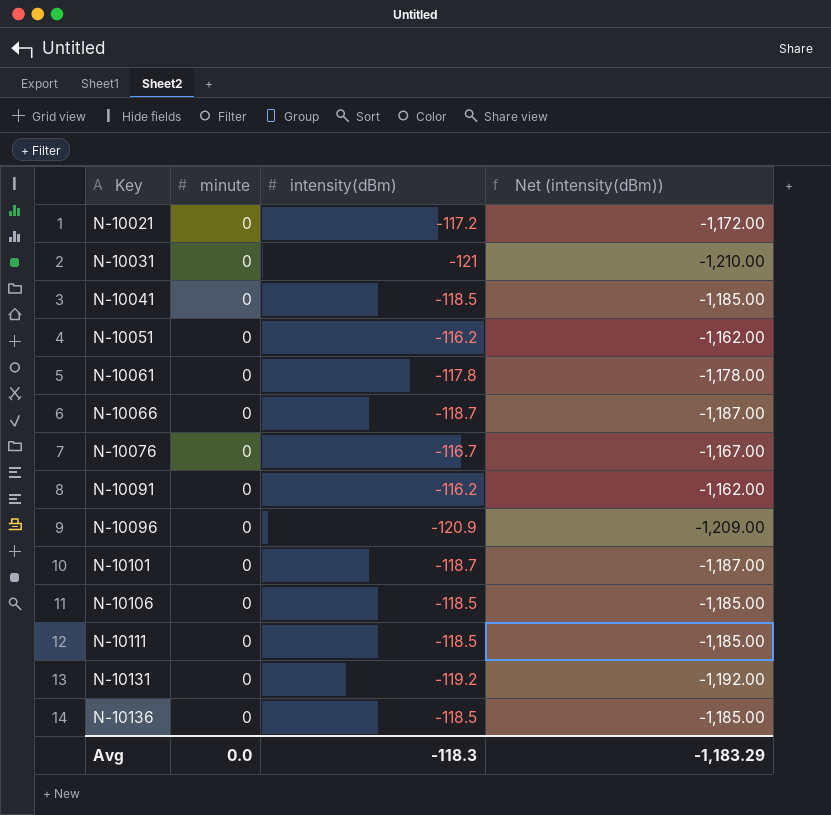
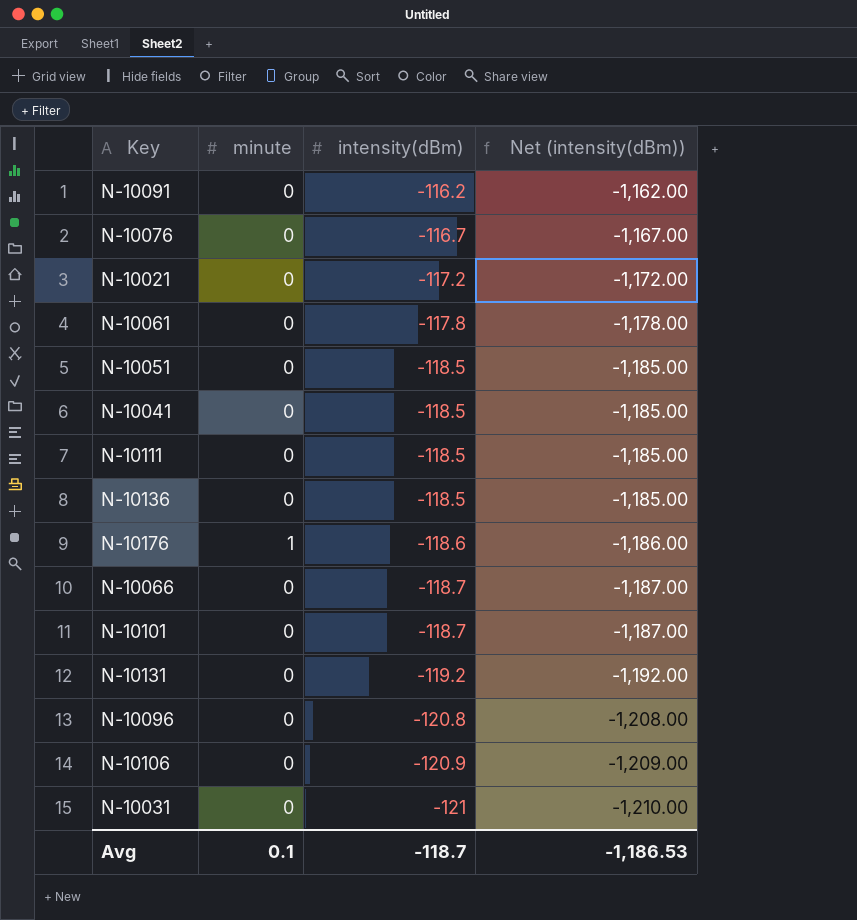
row order: Key ascending -> intensity(dBm) descending
N-10051 | intensity(dBm): -116.2 -> -118.5
N-10051 | Net (intensity(dBm)): -1,162.00 -> -1,185.00
row N-10176: none -> 1 | -118.6 | -1,186.00
N-10096 | intensity(dBm): -120.9 -> -120.8
N-10096 | Net (intensity(dBm)): -1,209.00 -> -1,208.00
N-10106 | intensity(dBm): -118.5 -> -120.9
N-10106 | Net (intensity(dBm)): -1,185.00 -> -1,209.00
Avg | minute: 0.0 -> 0.1
Avg | intensity(dBm): -118.3 -> -118.7
Avg | Net (intensity(dBm)): -1,183.29 -> -1,186.53

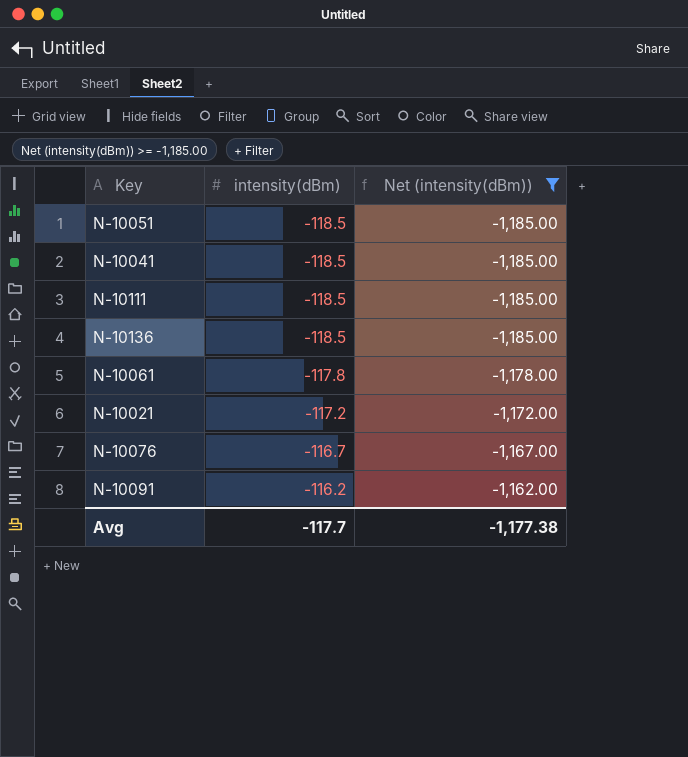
filter: none -> Net (intensity(dBm)) >= -1,185.00
row order: intensity(dBm) descending -> intensity(dBm) ascending
column minute | position: 2 -> none
Avg | intensity(dBm): -118.7 -> -117.7
Avg | Net (intensity(dBm)): -1,186.53 -> -1,177.38

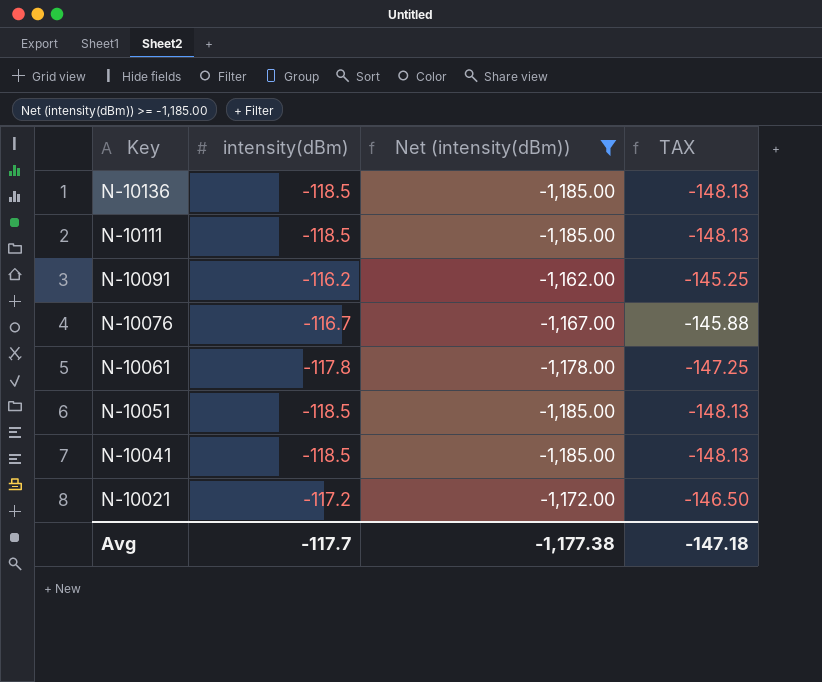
row order: intensity(dBm) ascending -> Key descending
column TAX | formula: none -> [intensity(dBm)] * 1.25

